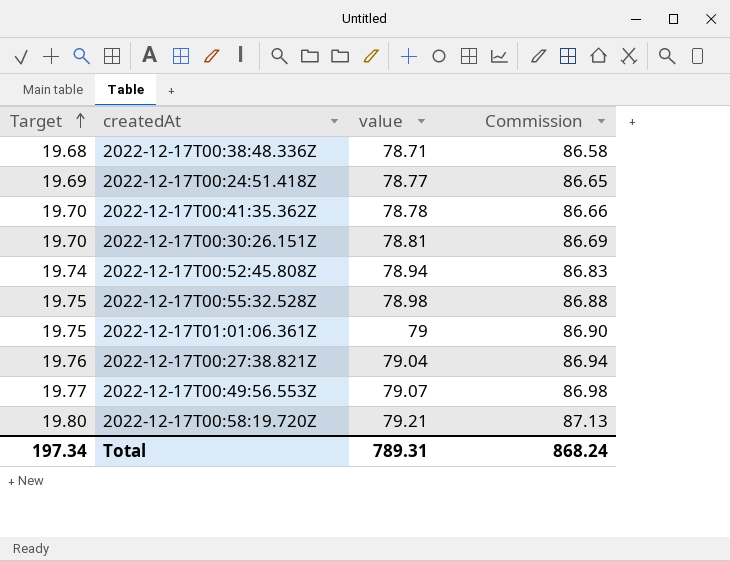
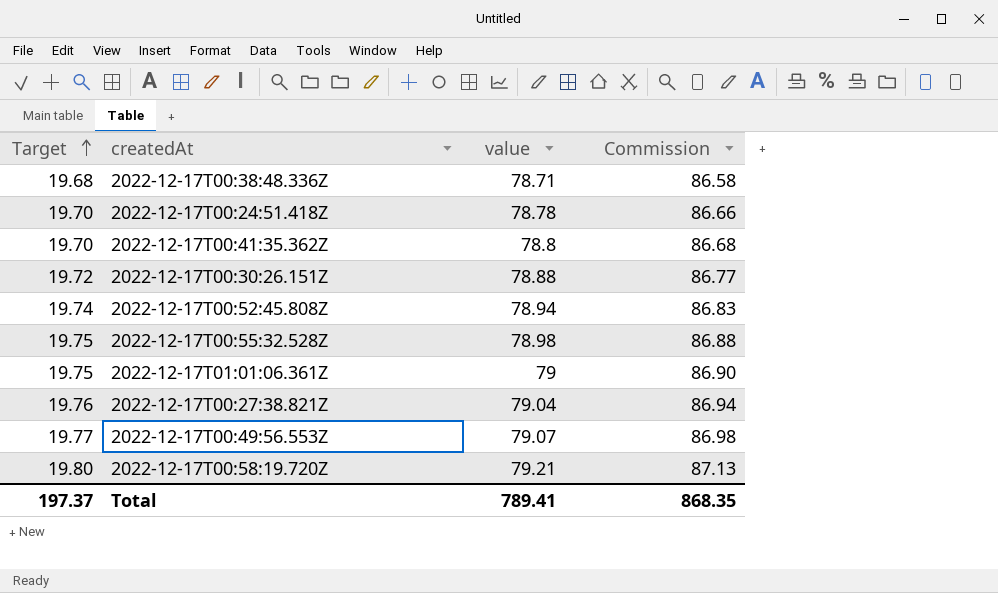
2022-12-17T00:24:51.418Z | Target: 19.69 -> 19.70
2022-12-17T00:24:51.418Z | value: 78.77 -> 78.78
2022-12-17T00:24:51.418Z | Commission: 86.65 -> 86.66
2022-12-17T00:41:35.362Z | value: 78.78 -> 78.8
2022-12-17T00:41:35.362Z | Commission: 86.66 -> 86.68
2022-12-17T00:30:26.151Z | Target: 19.70 -> 19.72
2022-12-17T00:30:26.151Z | value: 78.81 -> 78.88
2022-12-17T00:30:26.151Z | Commission: 86.69 -> 86.77
Total | Target: 197.34 -> 197.37
Total | value: 789.31 -> 789.41
Total | Commission: 868.24 -> 868.35

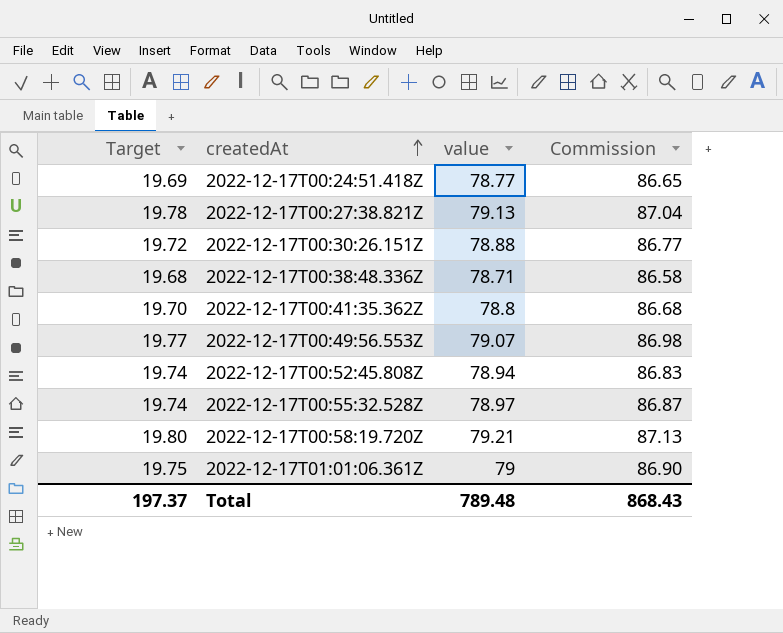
row order: Target ascending -> createdAt ascending
2022-12-17T00:24:51.418Z | Target: 19.70 -> 19.69
2022-12-17T00:24:51.418Z | value: 78.78 -> 78.77
2022-12-17T00:24:51.418Z | Commission: 86.66 -> 86.65
2022-12-17T00:27:38.821Z | Target: 19.76 -> 19.78
2022-12-17T00:27:38.821Z | value: 79.04 -> 79.13
2022-12-17T00:27:38.821Z | Commission: 86.94 -> 87.04
2022-12-17T00:55:32.528Z | Target: 19.75 -> 19.74
2022-12-17T00:55:32.528Z | value: 78.98 -> 78.97
2022-12-17T00:55:32.528Z | Commission: 86.88 -> 86.87
Total | value: 789.41 -> 789.48
Total | Commission: 868.35 -> 868.43

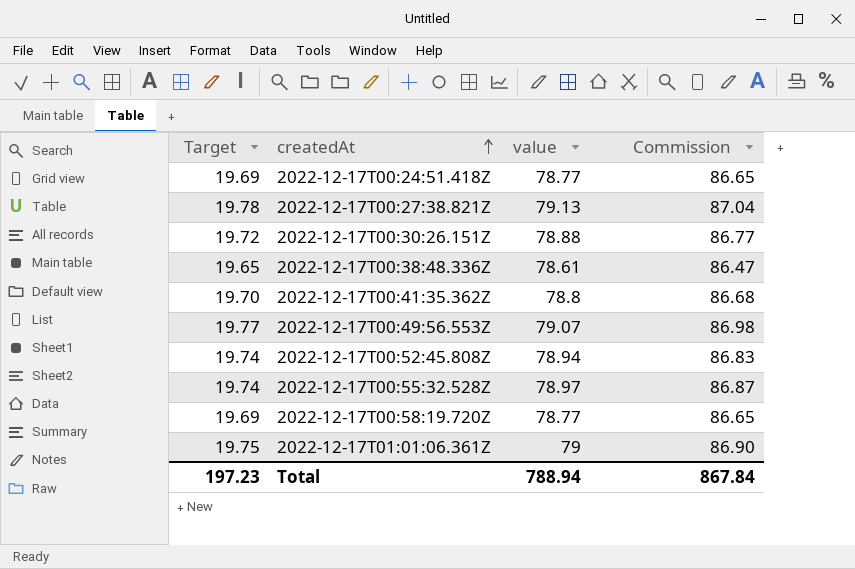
2022-12-17T00:38:48.336Z | Target: 19.68 -> 19.65
2022-12-17T00:38:48.336Z | value: 78.71 -> 78.61
2022-12-17T00:38:48.336Z | Commission: 86.58 -> 86.47
2022-12-17T00:58:19.720Z | Target: 19.80 -> 19.69
2022-12-17T00:58:19.720Z | value: 79.21 -> 78.77
2022-12-17T00:58:19.720Z | Commission: 87.13 -> 86.65
Total | Target: 197.37 -> 197.23
Total | value: 789.48 -> 788.94
Total | Commission: 868.43 -> 867.84

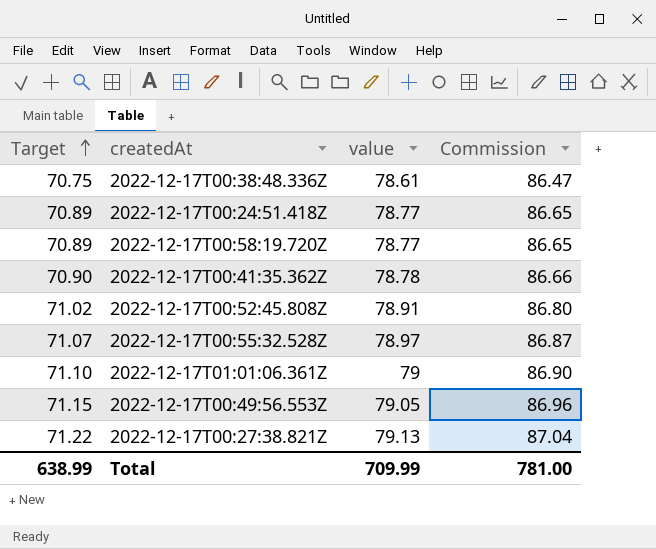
row order: createdAt ascending -> Target ascending
column Target | formula: [value] * 0.25 -> [value] * 0.9
row 2022-12-17T00:30:26.151Z: 19.72 | 78.88 | 86.77 -> none
2022-12-17T00:41:35.362Z | value: 78.8 -> 78.78
2022-12-17T00:41:35.362Z | Commission: 86.68 -> 86.66
2022-12-17T00:52:45.808Z | value: 78.94 -> 78.91
2022-12-17T00:52:45.808Z | Commission: 86.83 -> 86.80
2022-12-17T00:49:56.553Z | value: 79.07 -> 79.05
2022-12-17T00:49:56.553Z | Commission: 86.98 -> 86.96
Total | Target: 197.23 -> 638.99
Total | value: 788.94 -> 709.99
Total | Commission: 867.84 -> 781.00

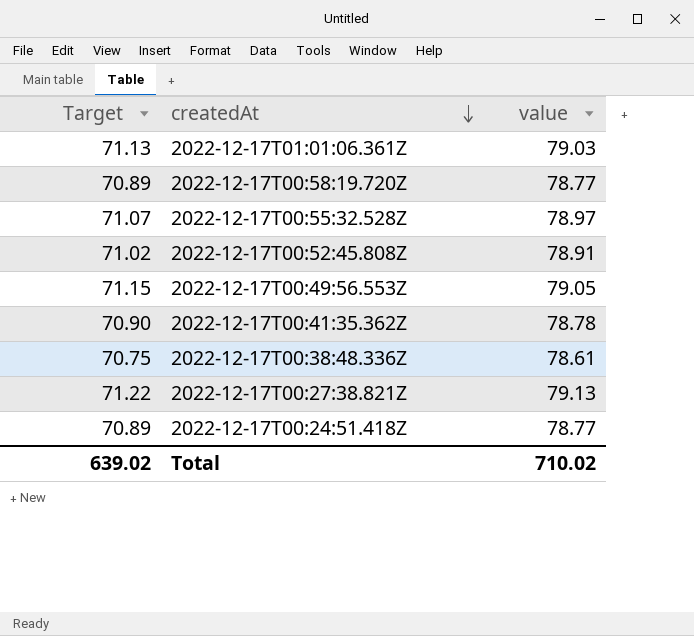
row order: Target ascending -> createdAt descending
column Commission | formula: [value] * 1.1 -> none
2022-12-17T01:01:06.361Z | Target: 71.10 -> 71.13
2022-12-17T01:01:06.361Z | value: 79 -> 79.03
Total | Target: 638.99 -> 639.02
Total | value: 709.99 -> 710.02

